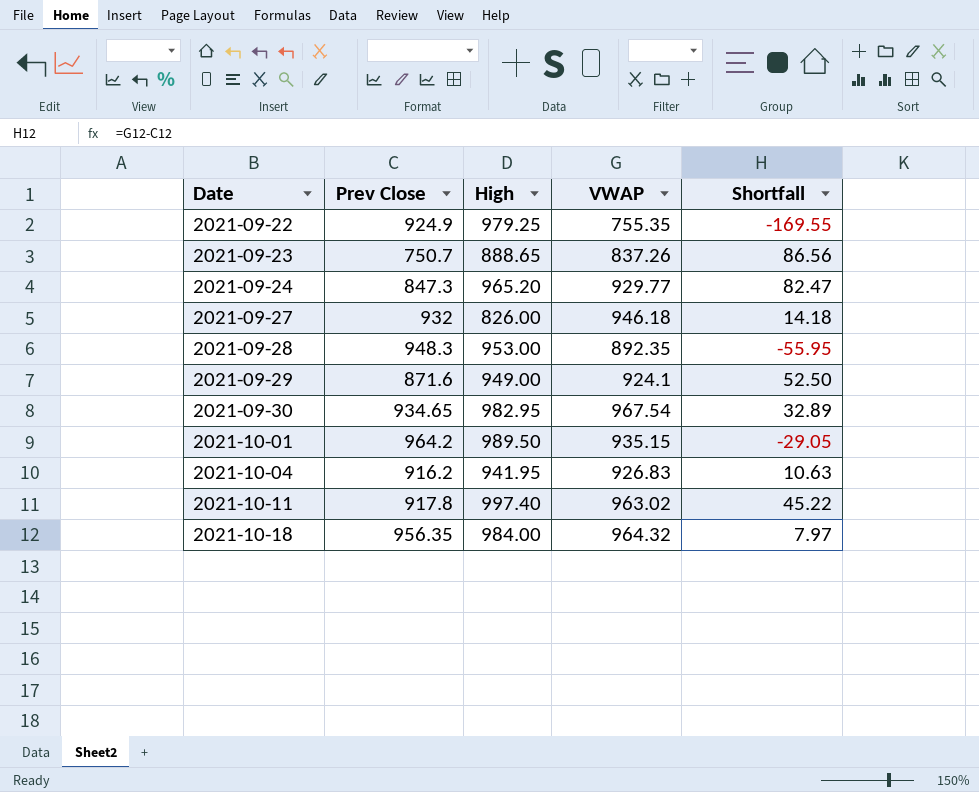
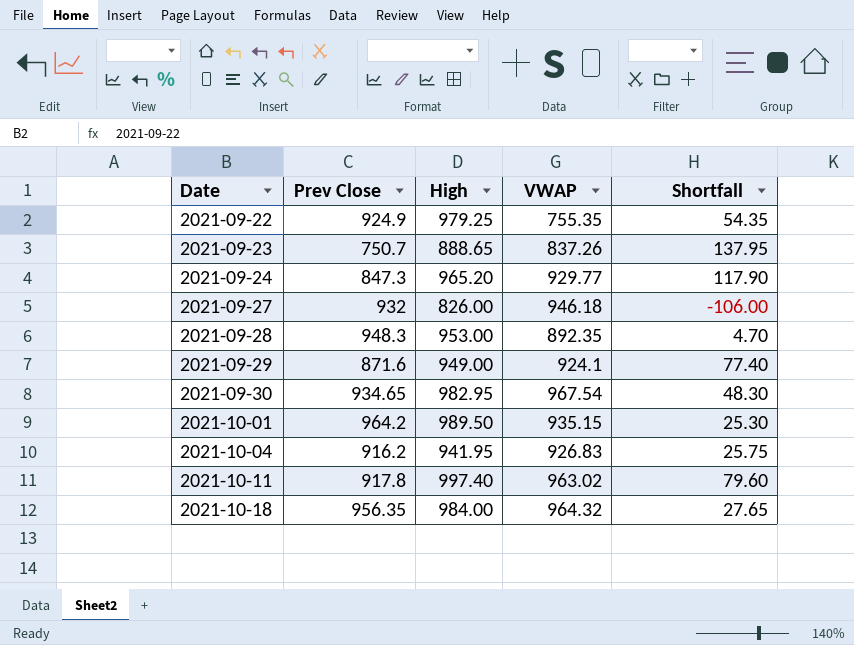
column Shortfall | formula: [VWAP] - [Prev Close] -> [High] - [Prev Close]

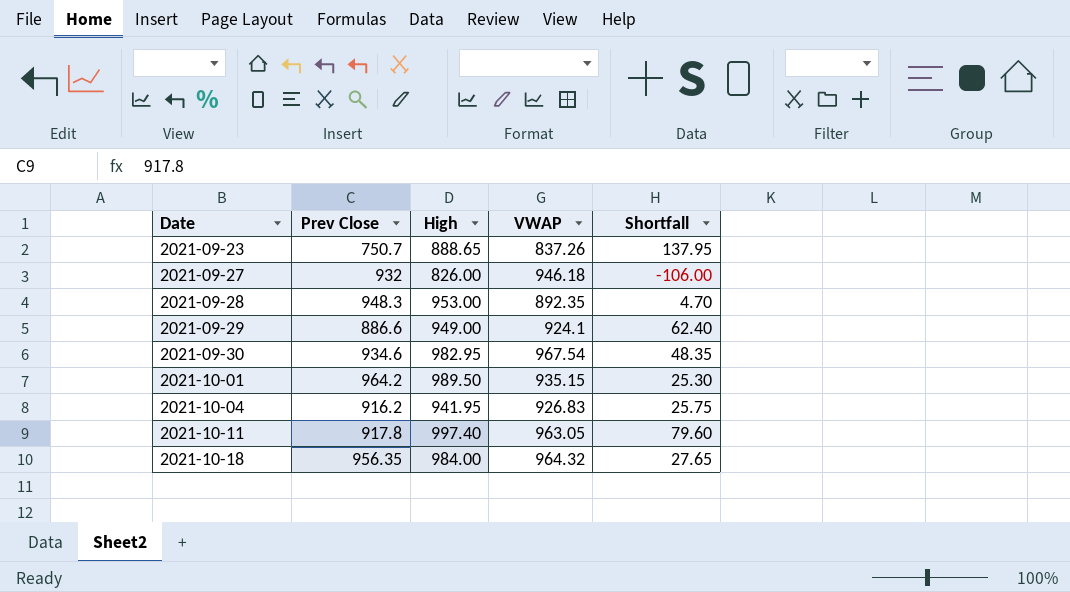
row 2021-09-22: 924.9 | 979.25 | 755.35 | 54.35 -> none
row 2021-09-24: 847.3 | 965.20 | 929.77 | 117.90 -> none
2021-09-29 | Prev Close: 871.6 -> 886.6
2021-09-29 | Shortfall: 77.40 -> 62.40
2021-09-30 | Prev Close: 934.65 -> 934.6
2021-09-30 | Shortfall: 48.30 -> 48.35
2021-10-11 | VWAP: 963.02 -> 963.05

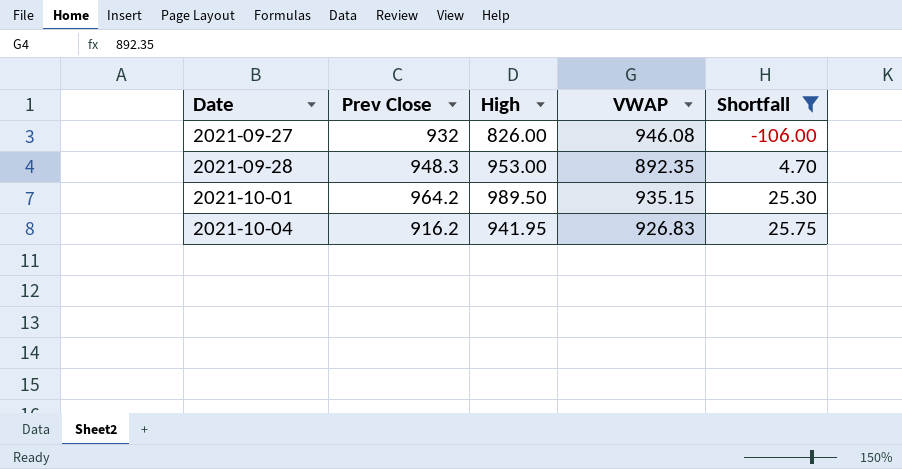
filter: none -> Shortfall <= 25.75
2021-09-27 | VWAP: 946.18 -> 946.08

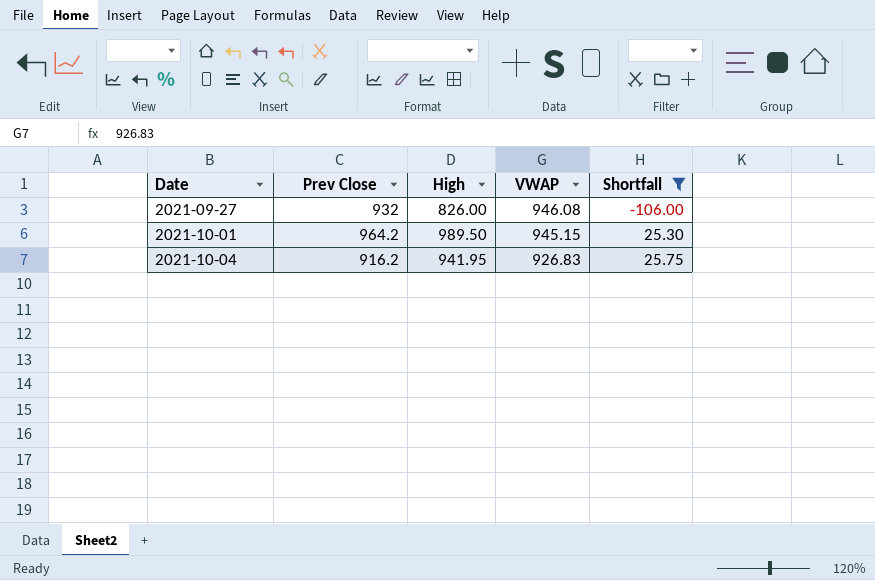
row 2021-09-28: 948.3 | 953.00 | 892.35 | 4.70 -> none
2021-10-01 | VWAP: 935.15 -> 945.15

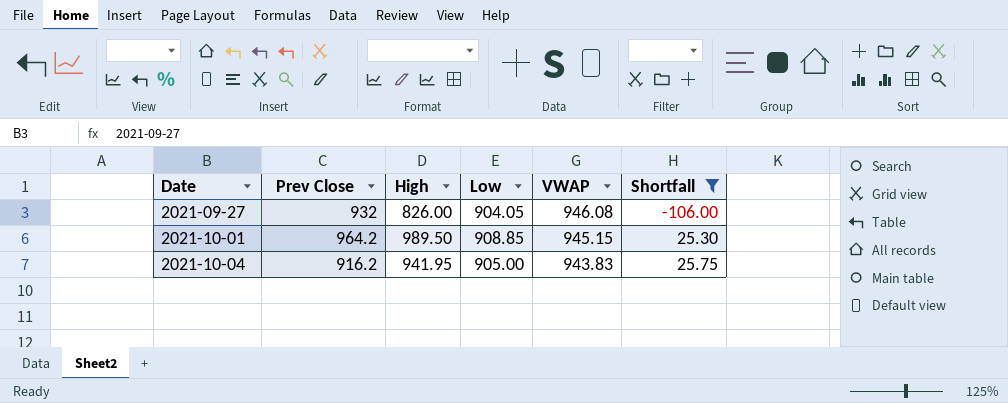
column Low | position: none -> 4
2021-10-04 | VWAP: 926.83 -> 943.83

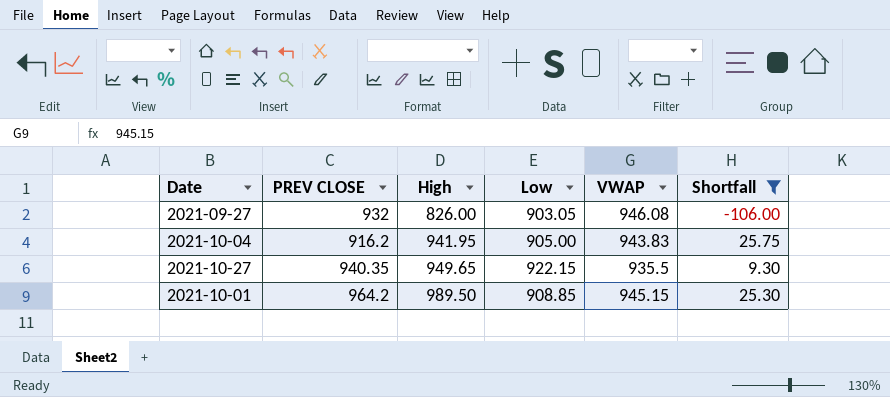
row order: Date ascending -> High ascending
column name: Prev Close -> PREV CLOSE
2021-09-27 | Low: 904.05 -> 903.05
row 2021-10-27: none -> 940.35 | 949.65 | 922.15 | 935.5 | 9.30

